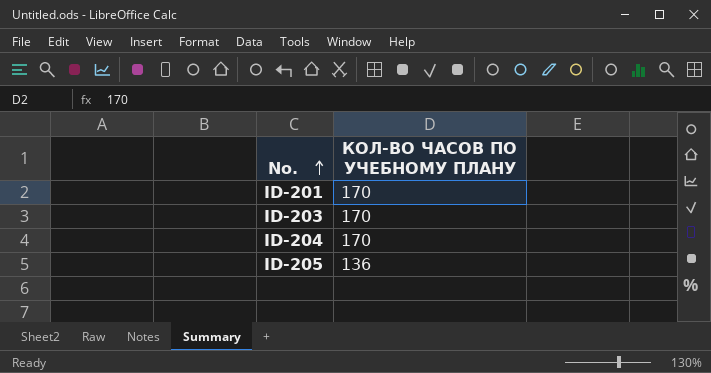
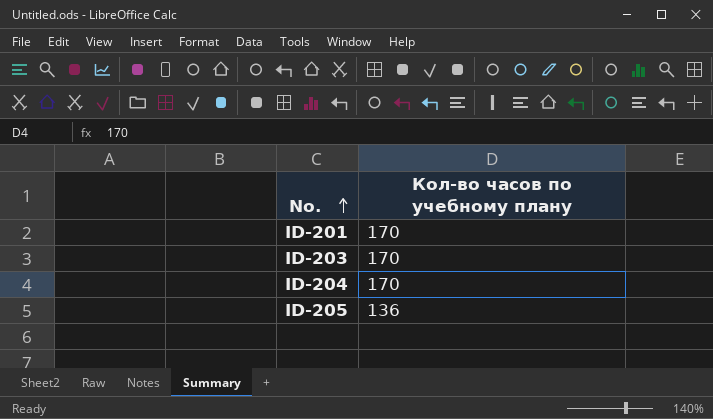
column name: КОЛ-ВО ЧАСОВ ПО УЧЕБНОМУ ПЛАНУ -> Кол-во часов по учебному плану

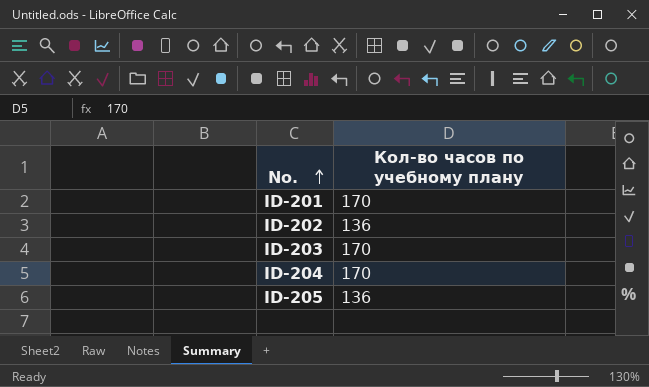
row ID-202: none -> 136

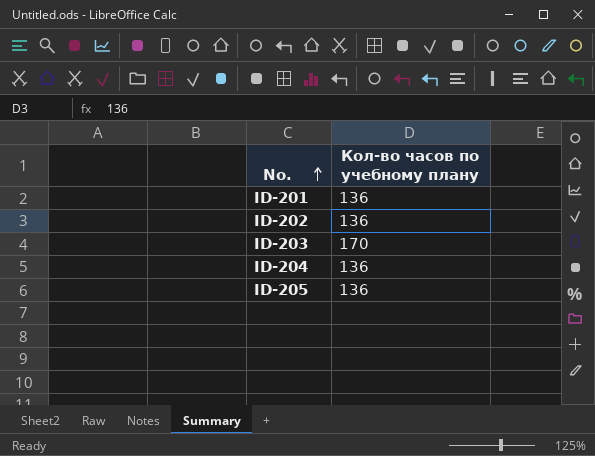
ID-201 | Кол-во часов по учебному плану: 170 -> 136
ID-204 | Кол-во часов по учебному плану: 170 -> 136

